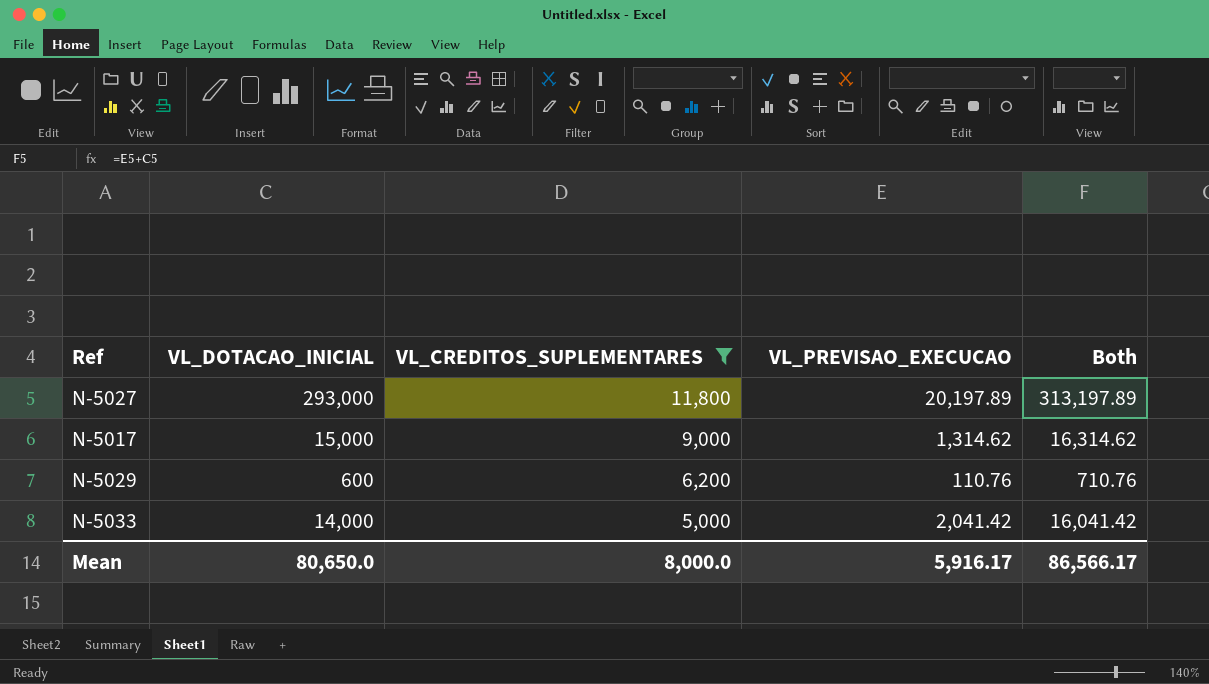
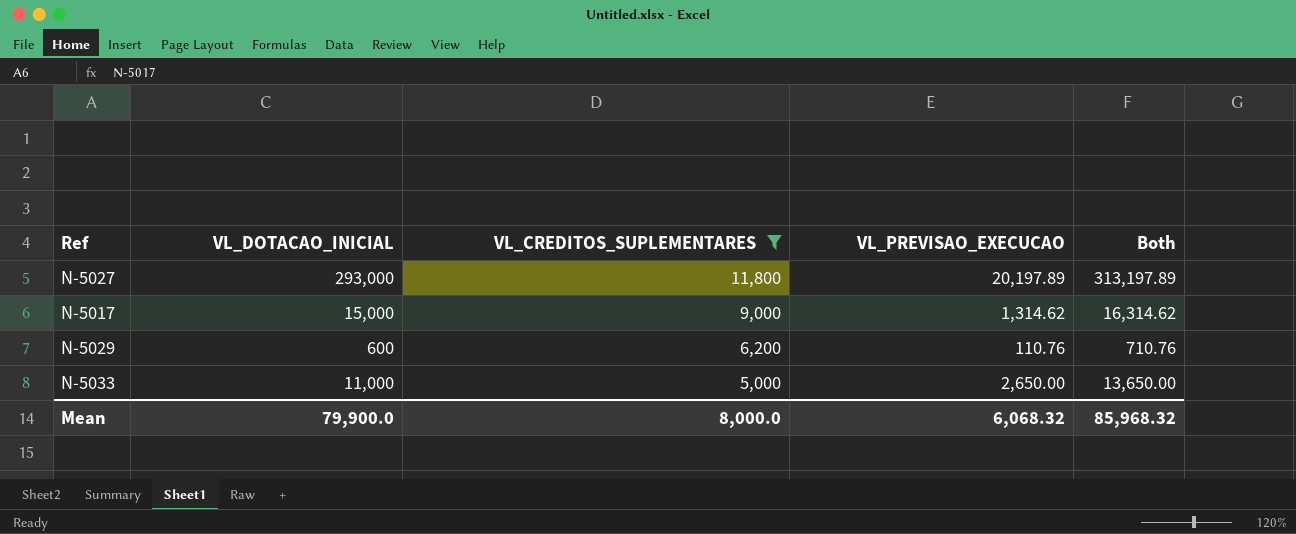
N-5033 | VL_DOTACAO_INICIAL: 14,000 -> 11,000
N-5033 | VL_PREVISAO_EXECUCAO: 2,041.42 -> 2,650.00
N-5033 | Both: 16,041.42 -> 13,650.00
Mean | VL_DOTACAO_INICIAL: 80,650.0 -> 79,900.0
Mean | VL_PREVISAO_EXECUCAO: 5,916.17 -> 6,068.32
Mean | Both: 86,566.17 -> 85,968.32

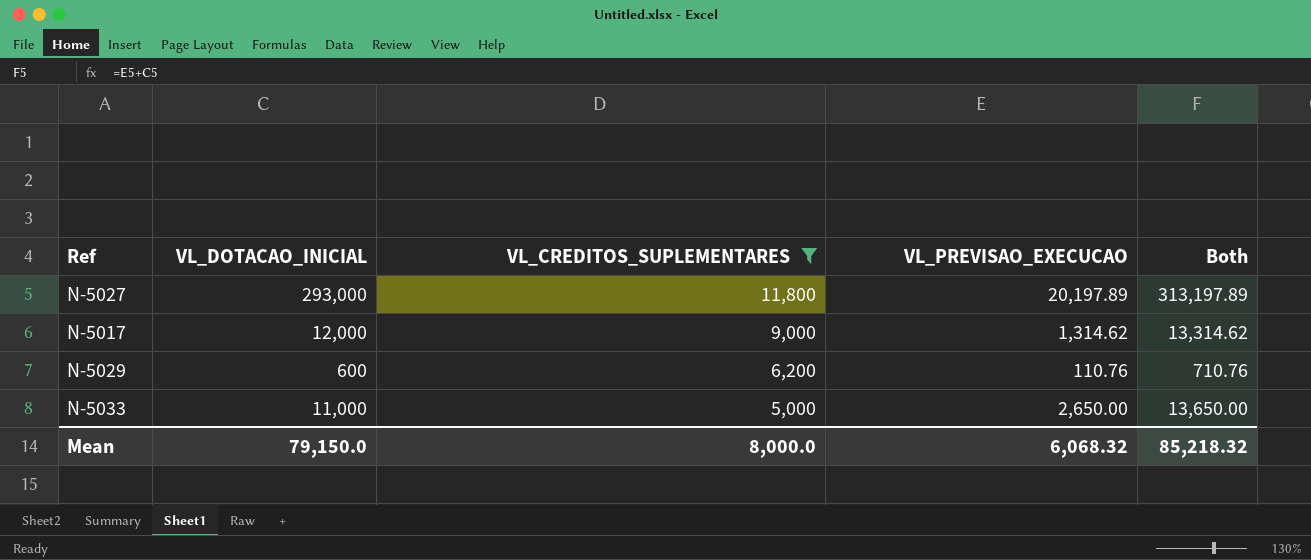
N-5017 | VL_DOTACAO_INICIAL: 15,000 -> 12,000
N-5017 | Both: 16,314.62 -> 13,314.62
Mean | VL_DOTACAO_INICIAL: 79,900.0 -> 79,150.0
Mean | Both: 85,968.32 -> 85,218.32

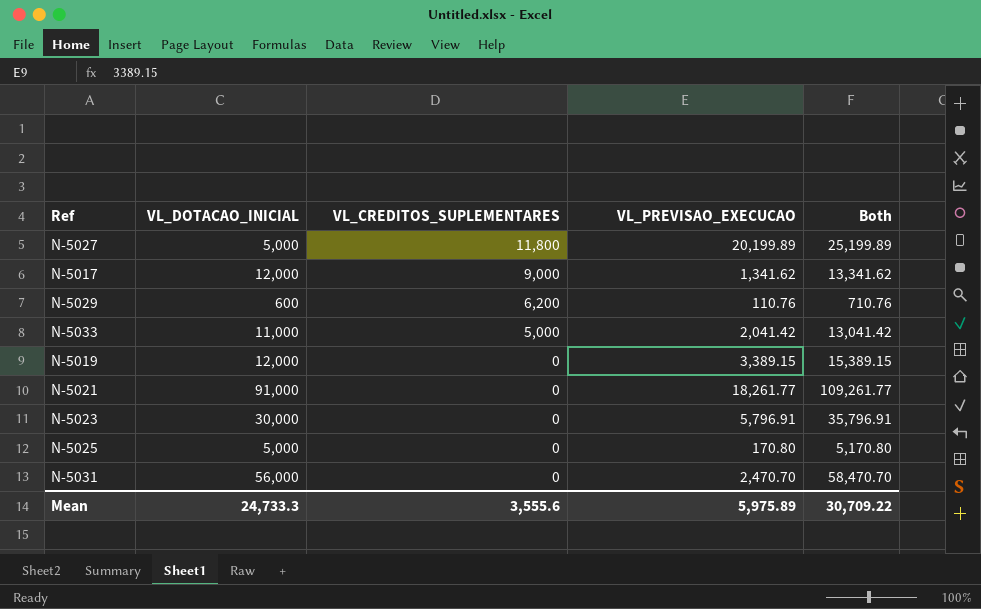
filter: VL_CREDITOS_SUPLEMENTARES != 0 -> none
N-5027 | VL_DOTACAO_INICIAL: 293,000 -> 5,000
N-5027 | VL_PREVISAO_EXECUCAO: 20,197.89 -> 20,199.89
N-5027 | Both: 313,197.89 -> 25,199.89
N-5017 | VL_PREVISAO_EXECUCAO: 1,314.62 -> 1,341.62
N-5017 | Both: 13,314.62 -> 13,341.62
N-5033 | VL_PREVISAO_EXECUCAO: 2,650.00 -> 2,041.42
N-5033 | Both: 13,650.00 -> 13,041.42
Mean | VL_DOTACAO_INICIAL: 79,150.0 -> 24,733.3
Mean | VL_CREDITOS_SUPLEMENTARES: 8,000.0 -> 3,555.6
Mean | VL_PREVISAO_EXECUCAO: 6,068.32 -> 5,975.89
Mean | Both: 85,218.32 -> 30,709.22

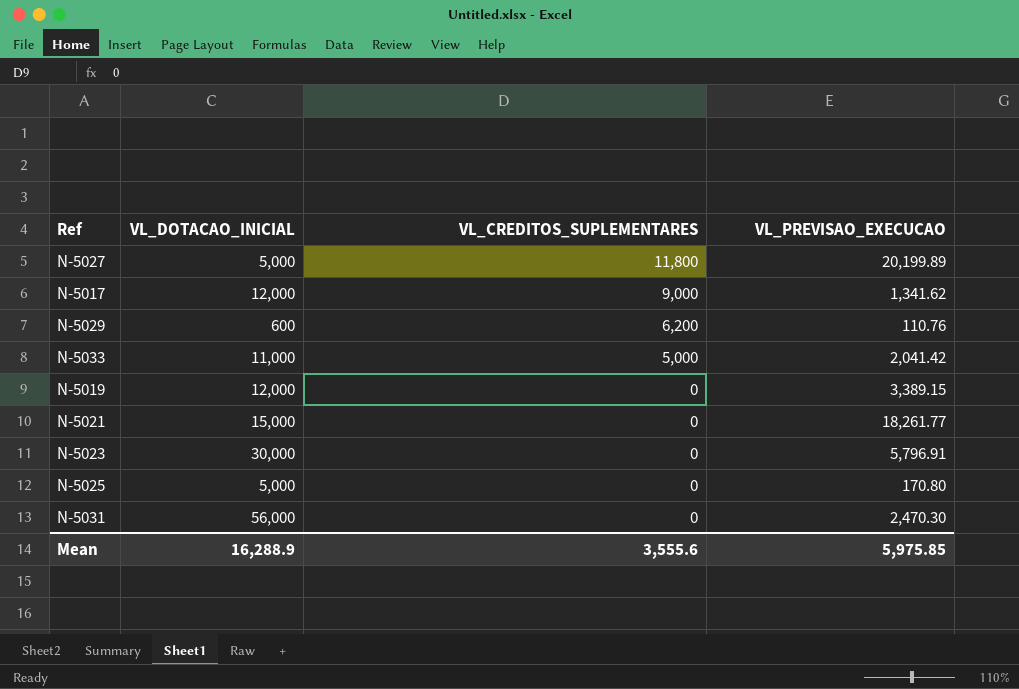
column Both | formula: [VL_DOTACAO_INICIAL] + [VL_PREVISAO_EXECUCAO] -> none
N-5021 | VL_DOTACAO_INICIAL: 91,000 -> 15,000
N-5031 | VL_PREVISAO_EXECUCAO: 2,470.70 -> 2,470.30
Mean | VL_DOTACAO_INICIAL: 24,733.3 -> 16,288.9
Mean | VL_PREVISAO_EXECUCAO: 5,975.89 -> 5,975.85

